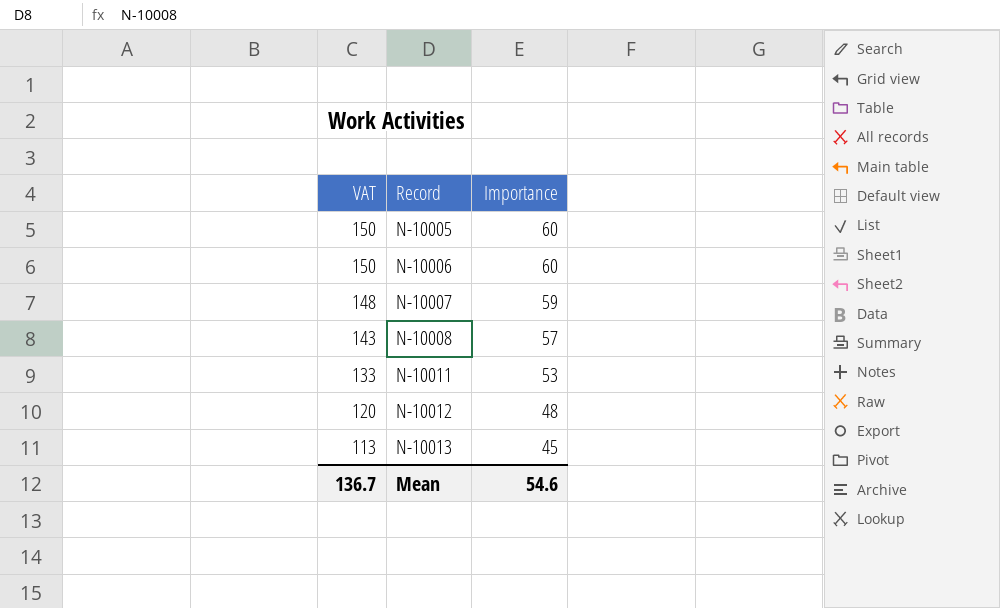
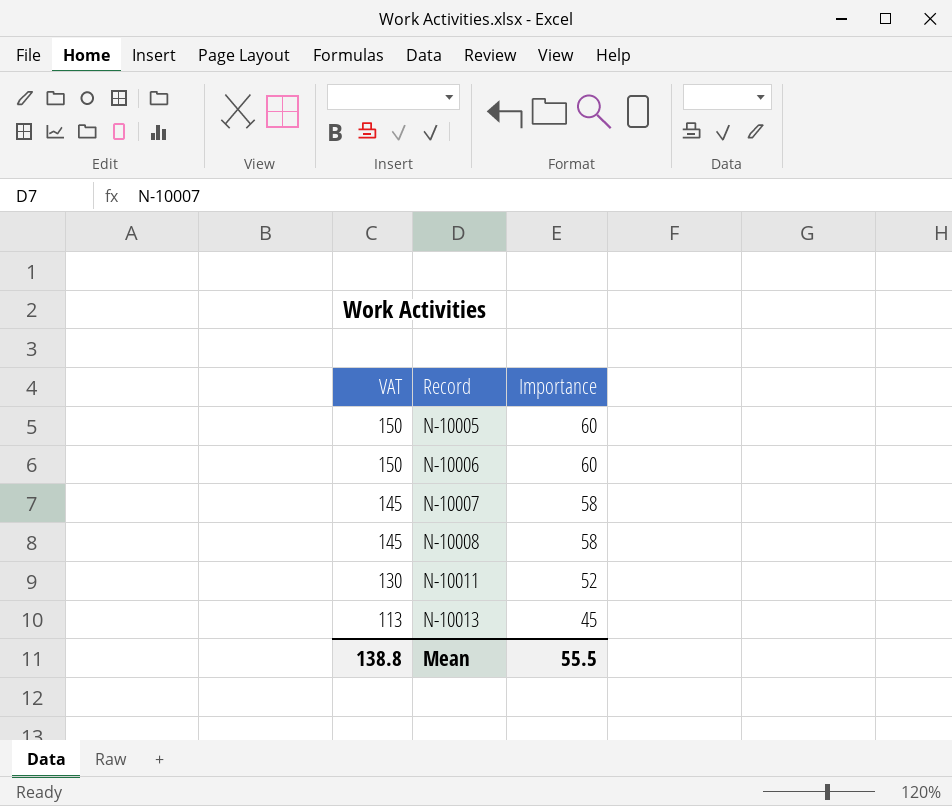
row N-10012: 120 | 48 -> none
N-10007 | VAT: 148 -> 145
N-10007 | Importance: 59 -> 58
N-10008 | VAT: 143 -> 145
N-10008 | Importance: 57 -> 58
N-10011 | VAT: 133 -> 130
N-10011 | Importance: 53 -> 52
Mean | VAT: 136.7 -> 138.8
Mean | Importance: 54.6 -> 55.5

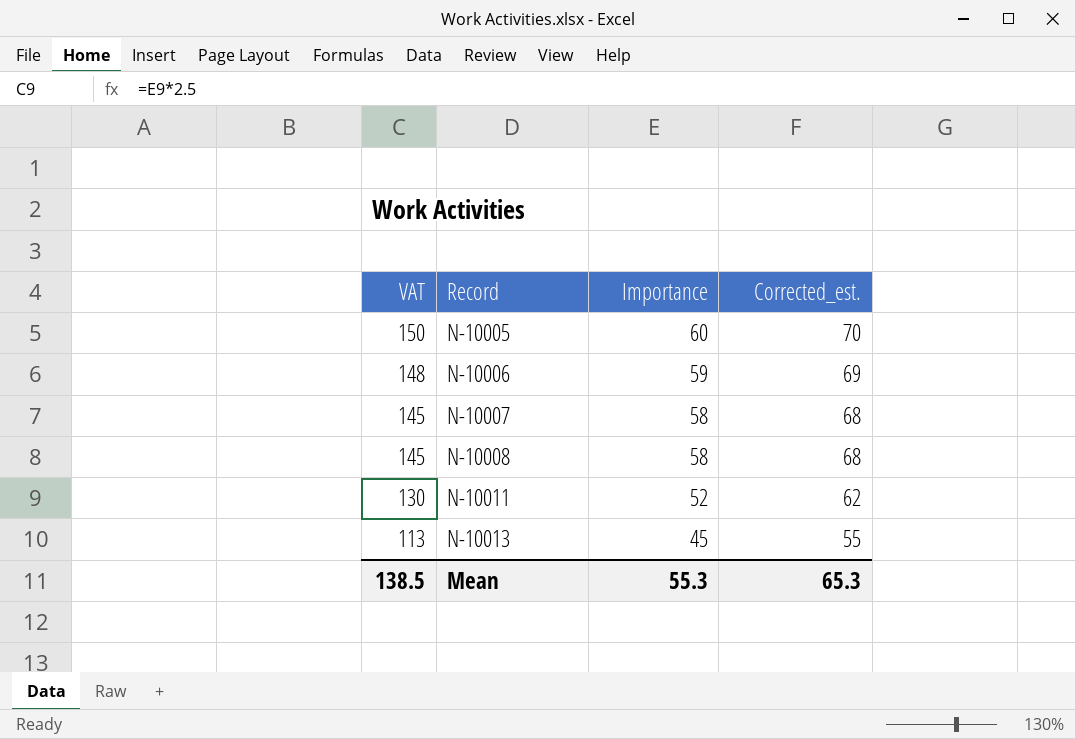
column Corrected_est. | formula: none -> [Importance] + 10
N-10006 | VAT: 150 -> 148
N-10006 | Importance: 60 -> 59
Mean | VAT: 138.8 -> 138.5
Mean | Importance: 55.5 -> 55.3

